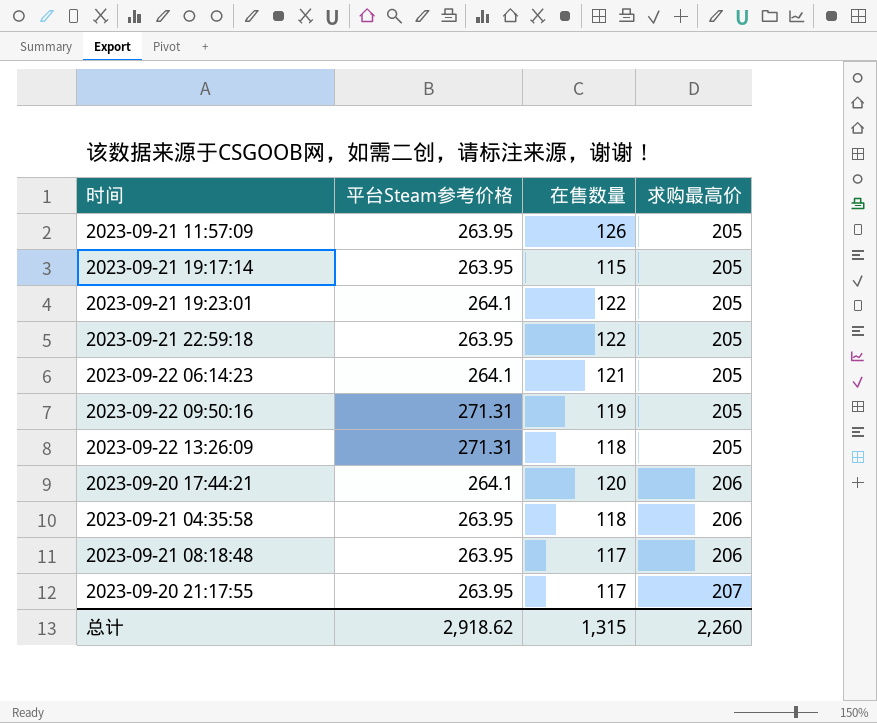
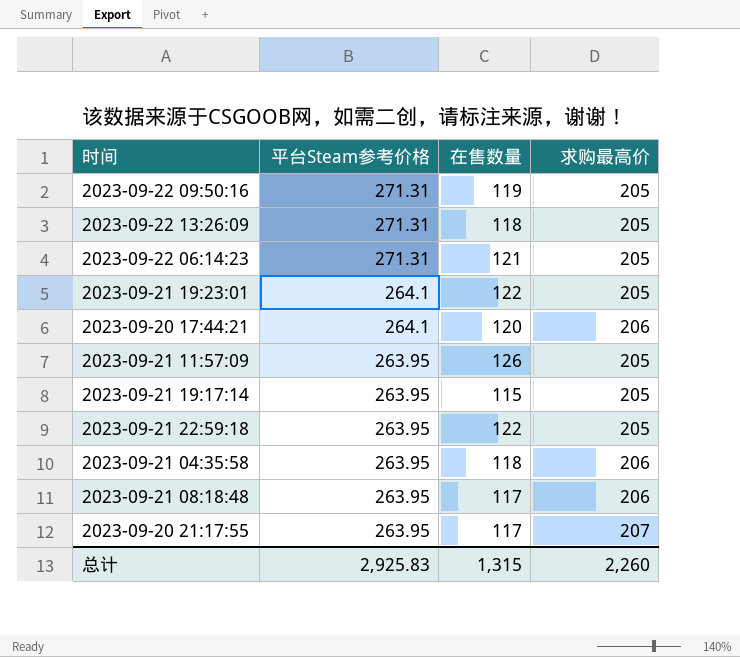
row order: 求购最高价 ascending -> 平台Steam参考价格 descending
2023-09-22 06:14:23 | 平台Steam参考价格: 264.1 -> 271.31
总计 | 平台Steam参考价格: 2,918.62 -> 2,925.83

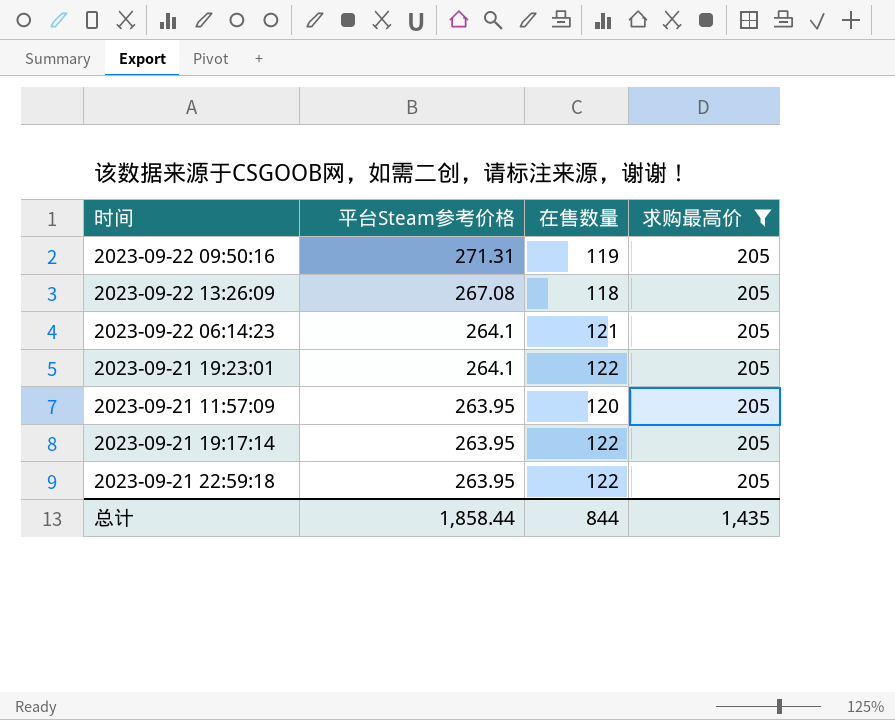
filter: none -> 求购最高价 = 205
2023-09-22 13:26:09 | 平台Steam参考价格: 271.31 -> 267.08
2023-09-22 06:14:23 | 平台Steam参考价格: 271.31 -> 264.1
2023-09-21 11:57:09 | 在售数量: 126 -> 120
2023-09-21 19:17:14 | 在售数量: 115 -> 122
总计 | 平台Steam参考价格: 2,925.83 -> 1,858.44
总计 | 在售数量: 1,315 -> 844
总计 | 求购最高价: 2,260 -> 1,435

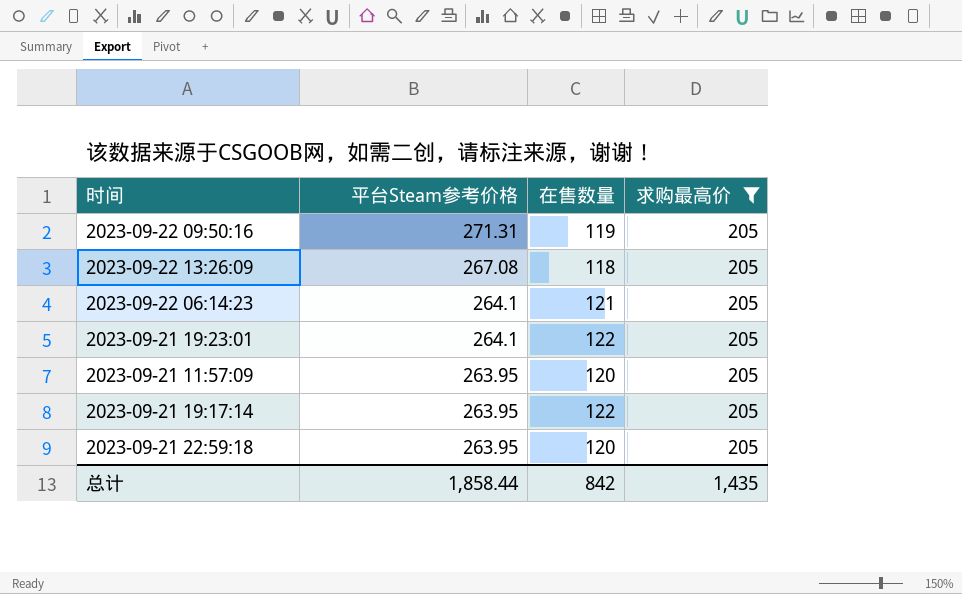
2023-09-21 22:59:18 | 在售数量: 122 -> 120
总计 | 在售数量: 844 -> 842

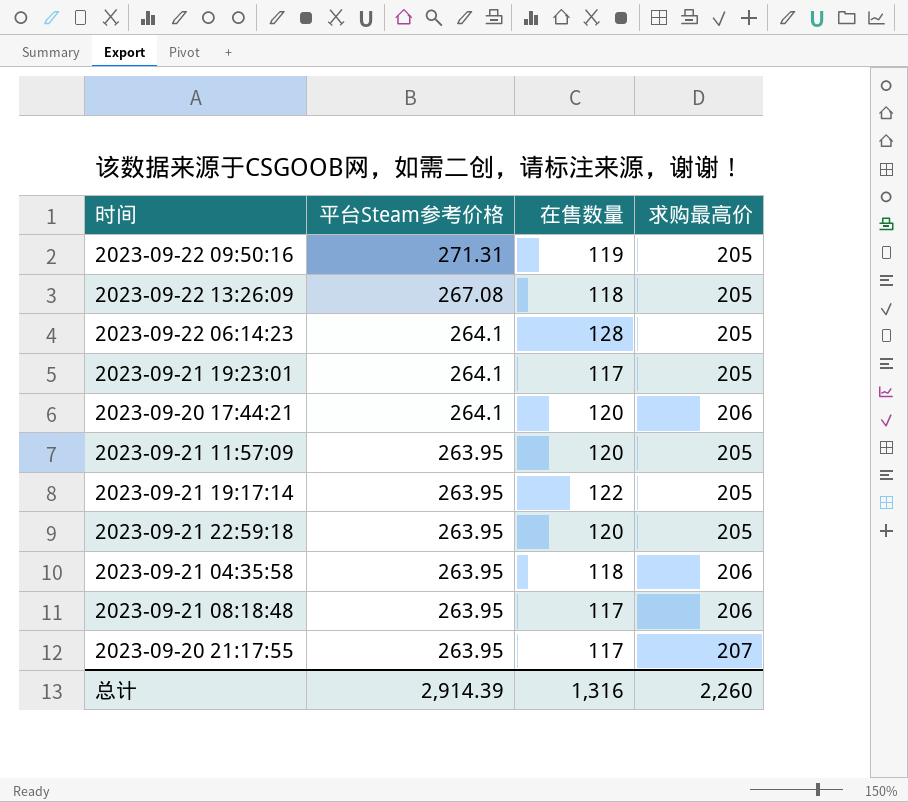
filter: 求购最高价 = 205 -> none
2023-09-22 06:14:23 | 在售数量: 121 -> 128
2023-09-21 19:23:01 | 在售数量: 122 -> 117
总计 | 平台Steam参考价格: 1,858.44 -> 2,914.39
总计 | 在售数量: 842 -> 1,316
总计 | 求购最高价: 1,435 -> 2,260

